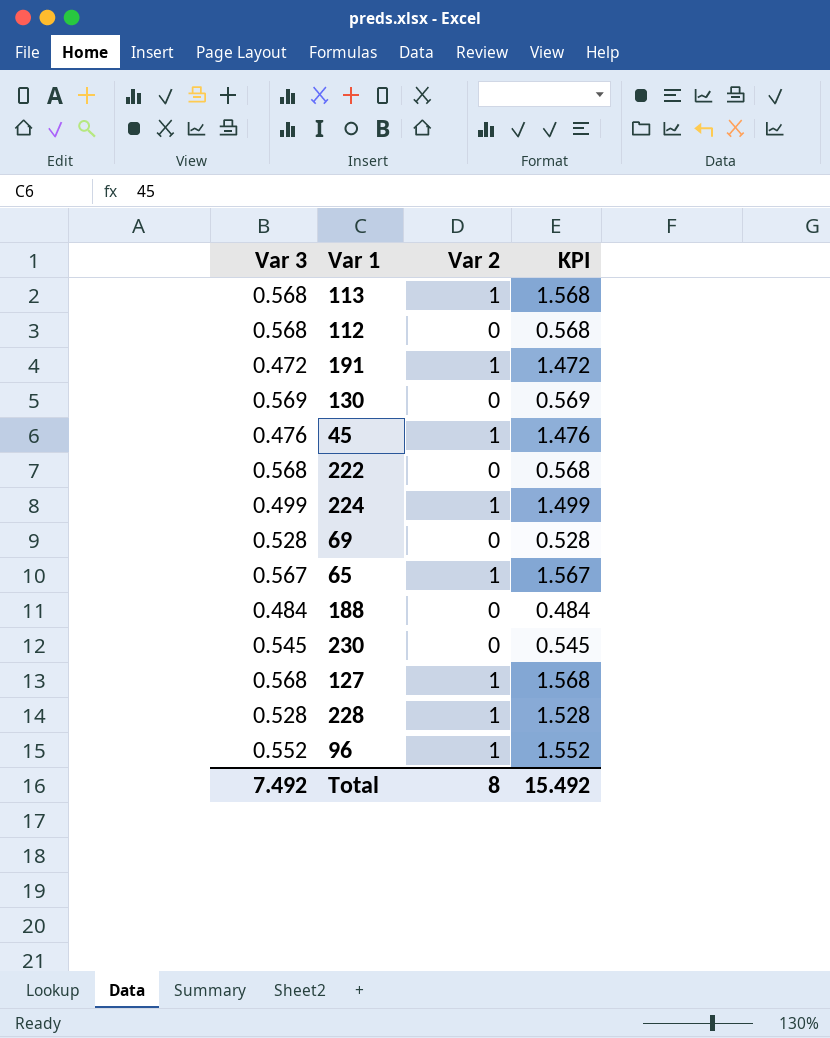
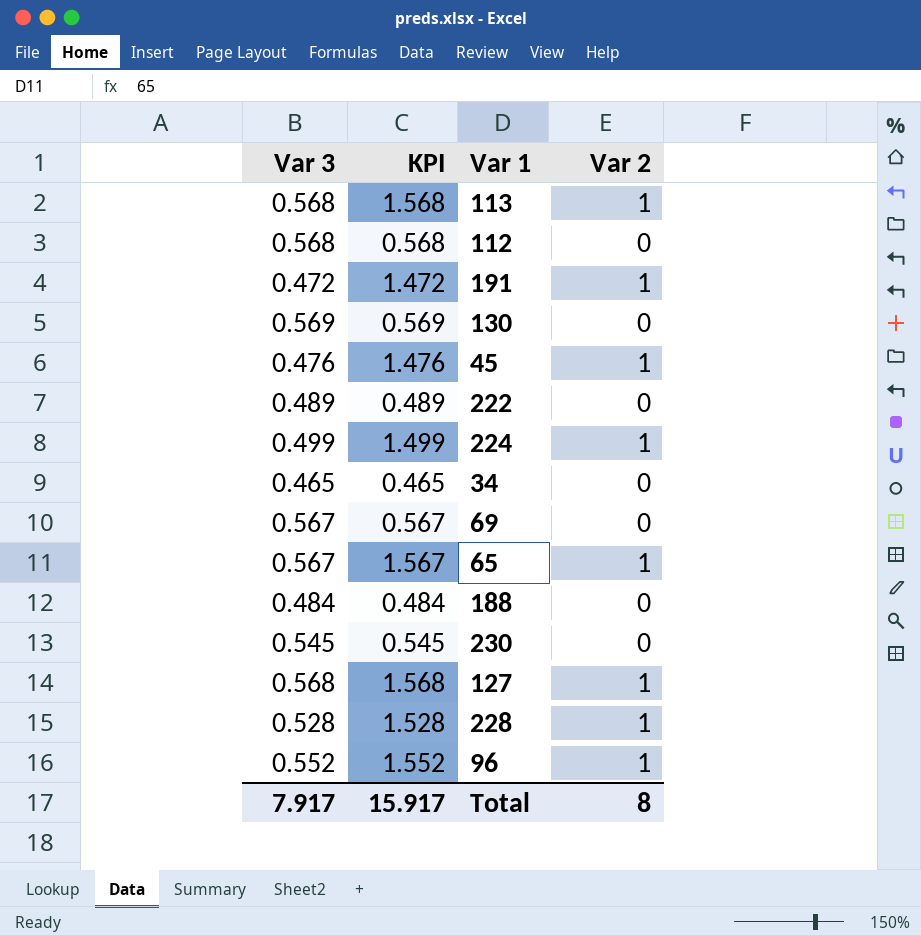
column KPI | position: 4 -> 2
222 | Var 3: 0.568 -> 0.489
222 | KPI: 0.568 -> 0.489
row 34: none -> 0.465 | 0.465 | 0
69 | Var 3: 0.528 -> 0.567
69 | KPI: 0.528 -> 0.567
Total | Var 3: 7.492 -> 7.917
Total | KPI: 15.492 -> 15.917

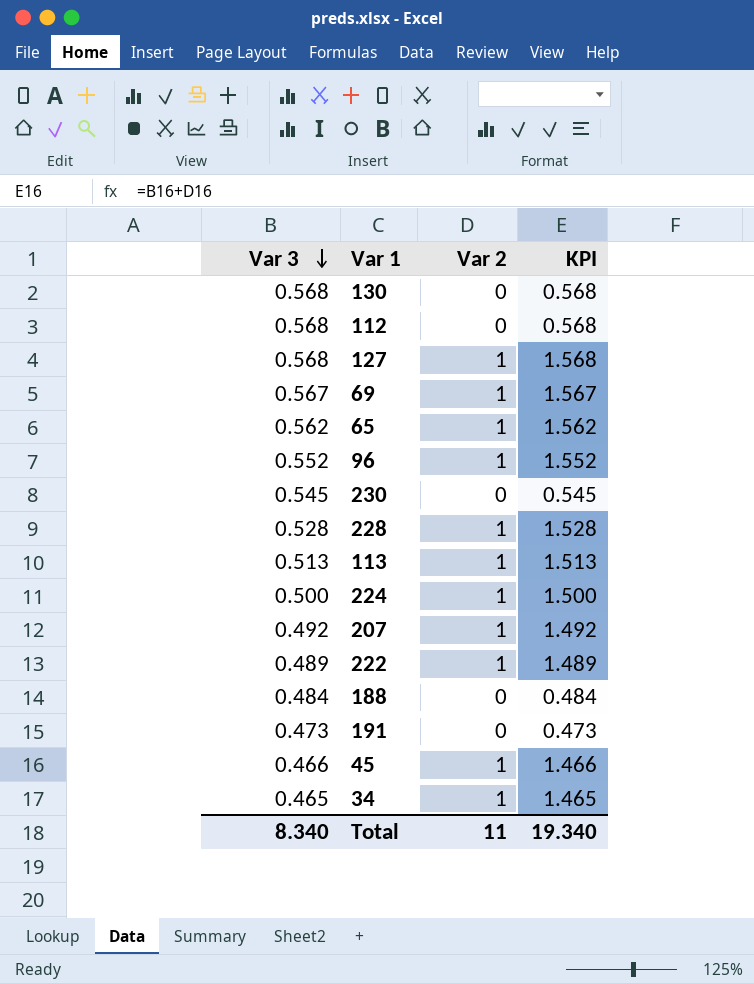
row order: none -> Var 3 descending
column KPI | position: 2 -> 4
130 | Var 3: 0.569 -> 0.568
130 | KPI: 0.569 -> 0.568
69 | Var 2: 0 -> 1
69 | KPI: 0.567 -> 1.567
65 | Var 3: 0.567 -> 0.562
65 | KPI: 1.567 -> 1.562
113 | Var 3: 0.568 -> 0.513
113 | KPI: 1.568 -> 1.513
224 | Var 3: 0.499 -> 0.500
224 | KPI: 1.499 -> 1.500
row 207: none -> 0.492 | 1 | 1.492
222 | Var 2: 0 -> 1
222 | KPI: 0.489 -> 1.489
191 | Var 3: 0.472 -> 0.473
191 | Var 2: 1 -> 0
191 | KPI: 1.472 -> 0.473
45 | Var 3: 0.476 -> 0.466
45 | KPI: 1.476 -> 1.466
34 | Var 2: 0 -> 1
34 | KPI: 0.465 -> 1.465
Total | Var 3: 7.917 -> 8.340
Total | Var 2: 8 -> 11
Total | KPI: 15.917 -> 19.340

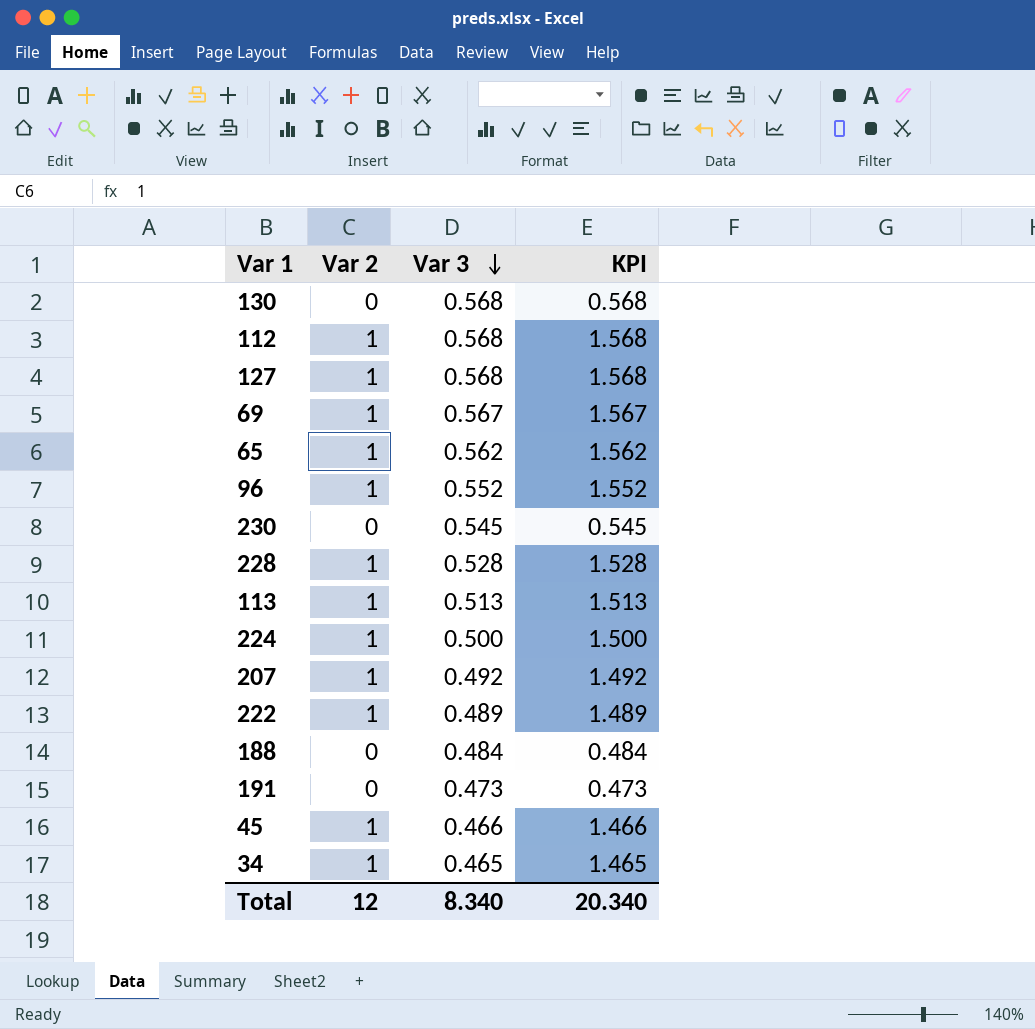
column Var 3 | position: 1 -> 3
112 | Var 2: 0 -> 1
112 | KPI: 0.568 -> 1.568
Total | Var 2: 11 -> 12
Total | KPI: 19.340 -> 20.340

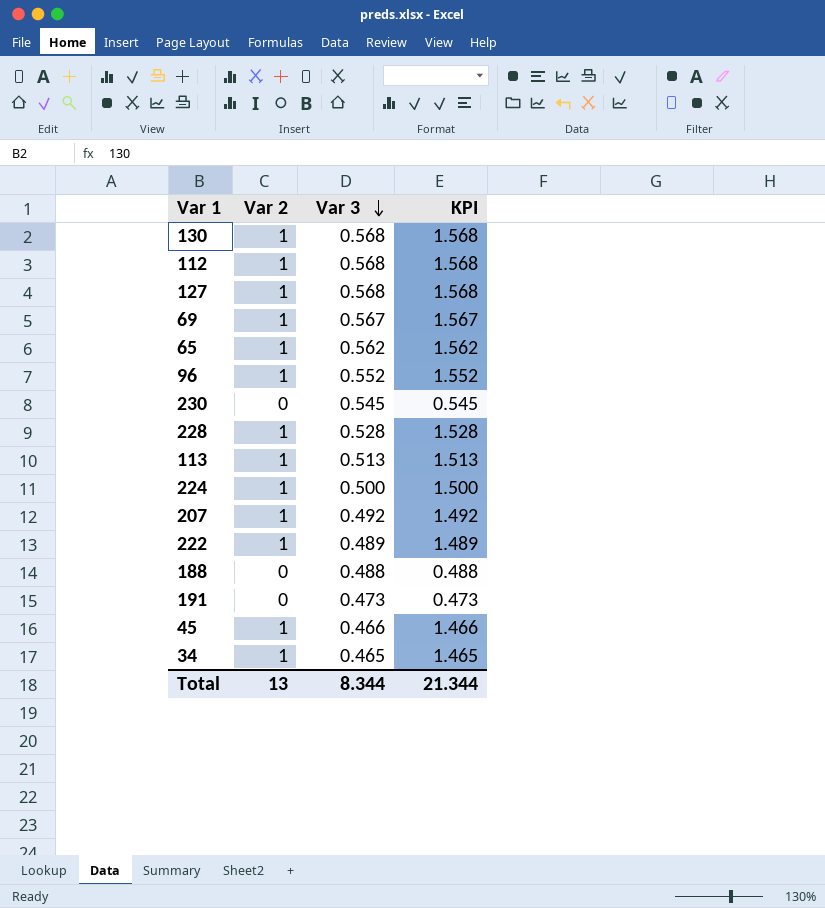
130 | Var 2: 0 -> 1
130 | KPI: 0.568 -> 1.568
188 | Var 3: 0.484 -> 0.488
188 | KPI: 0.484 -> 0.488
Total | Var 2: 12 -> 13
Total | Var 3: 8.340 -> 8.344
Total | KPI: 20.340 -> 21.344

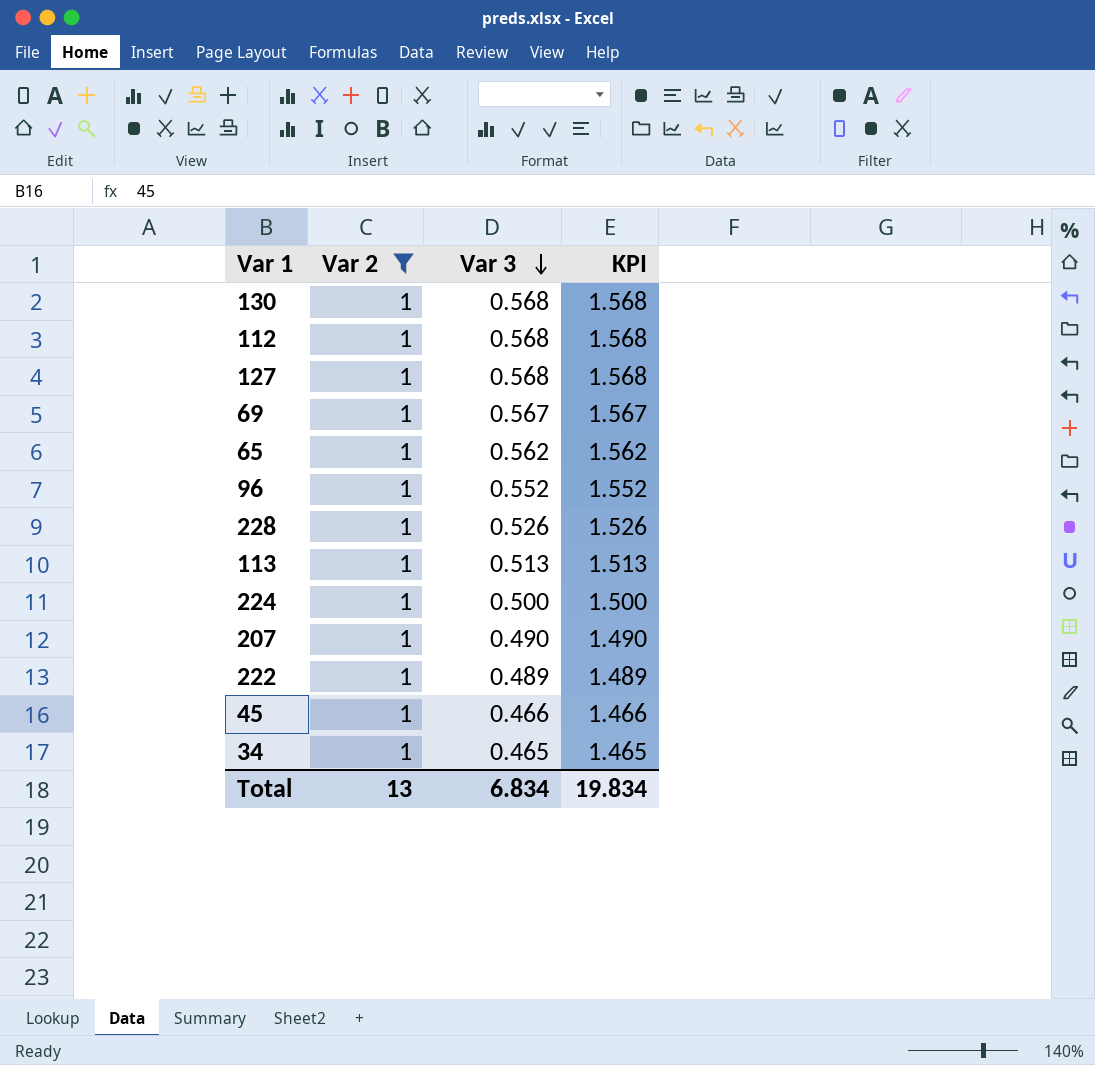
filter: none -> Var 2 = 1
228 | Var 3: 0.528 -> 0.526
228 | KPI: 1.528 -> 1.526
207 | Var 3: 0.492 -> 0.490
207 | KPI: 1.492 -> 1.490
Total | Var 3: 8.344 -> 6.834
Total | KPI: 21.344 -> 19.834

